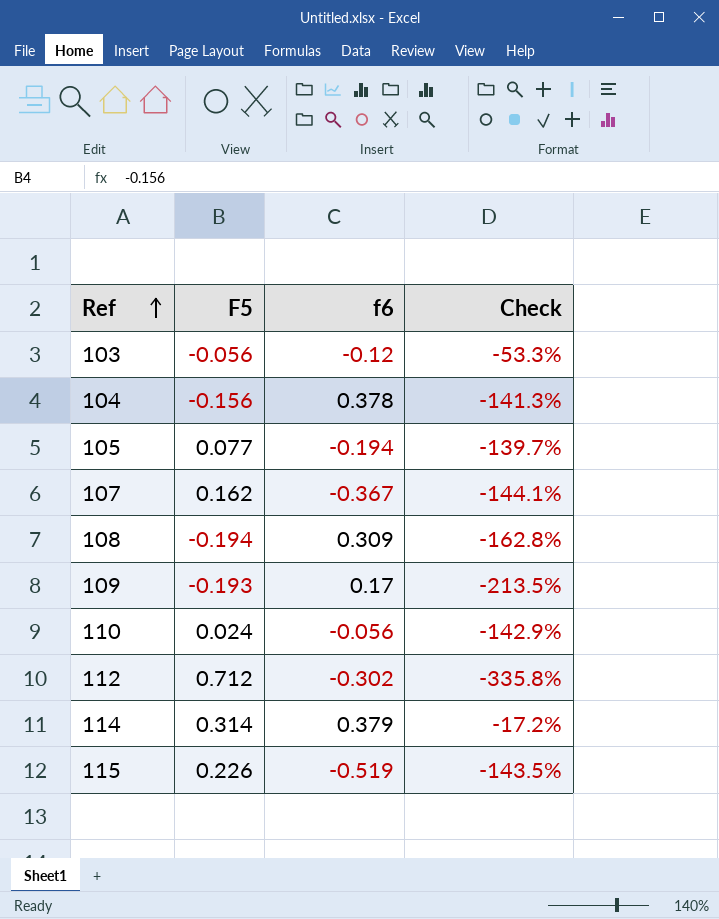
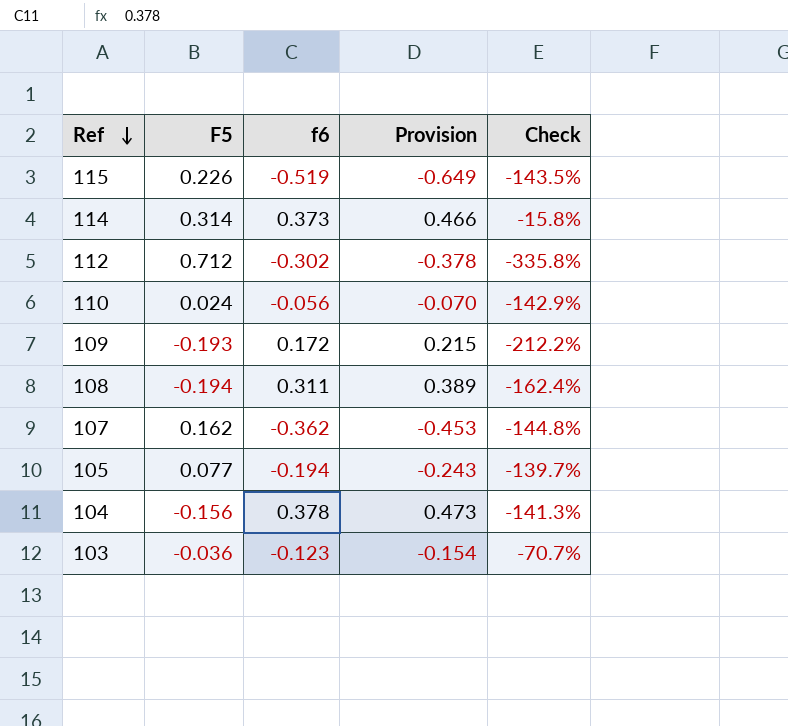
row order: Ref ascending -> Ref descending
column Provision | formula: none -> [f6] * 1.25
114 | f6: 0.379 -> 0.373
114 | Check: -17.2% -> -15.8%
109 | f6: 0.17 -> 0.172
109 | Check: -213.5% -> -212.2%
108 | f6: 0.309 -> 0.311
108 | Check: -162.8% -> -162.4%
107 | f6: -0.367 -> -0.362
107 | Check: -144.1% -> -144.8%
103 | F5: -0.056 -> -0.036
103 | f6: -0.12 -> -0.123
103 | Check: -53.3% -> -70.7%

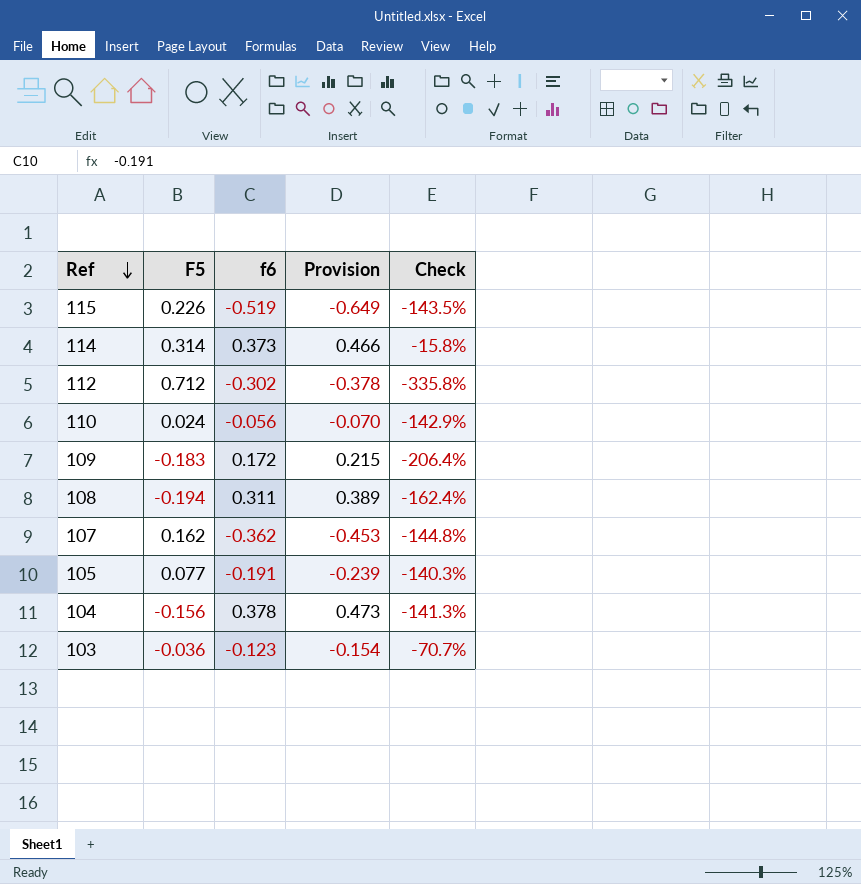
109 | F5: -0.193 -> -0.183
109 | Check: -212.2% -> -206.4%
105 | f6: -0.194 -> -0.191
105 | Provision: -0.243 -> -0.239
105 | Check: -139.7% -> -140.3%

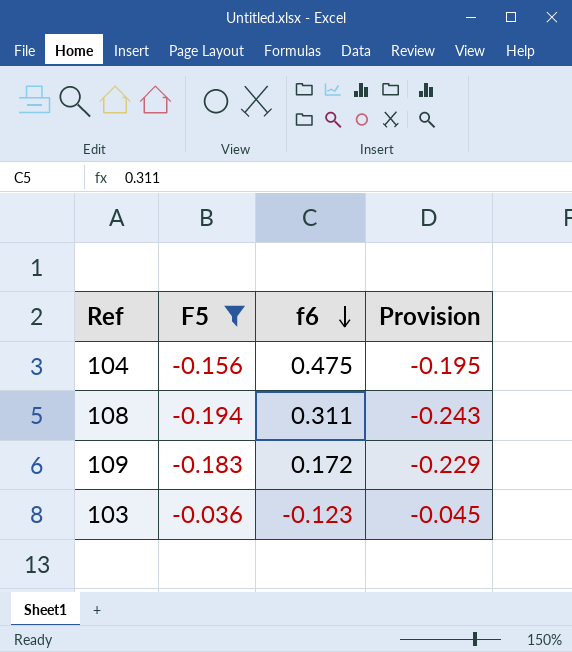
filter: none -> F5 <= -0.036
row order: Ref descending -> f6 descending
column Check | formula: ([F5] - [f6]) / [f6] -> none
column Provision | formula: [f6] * 1.25 -> [F5] * 1.25
104 | f6: 0.378 -> 0.475

